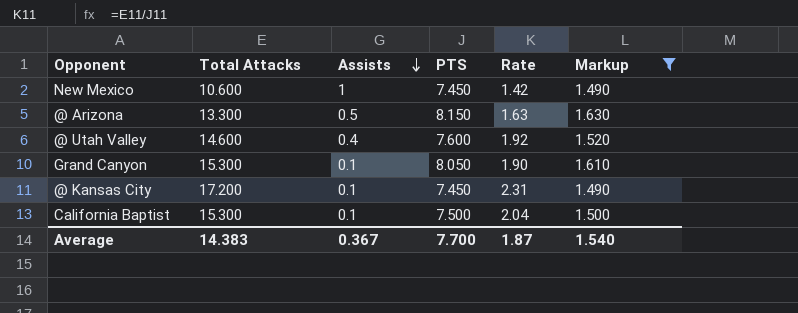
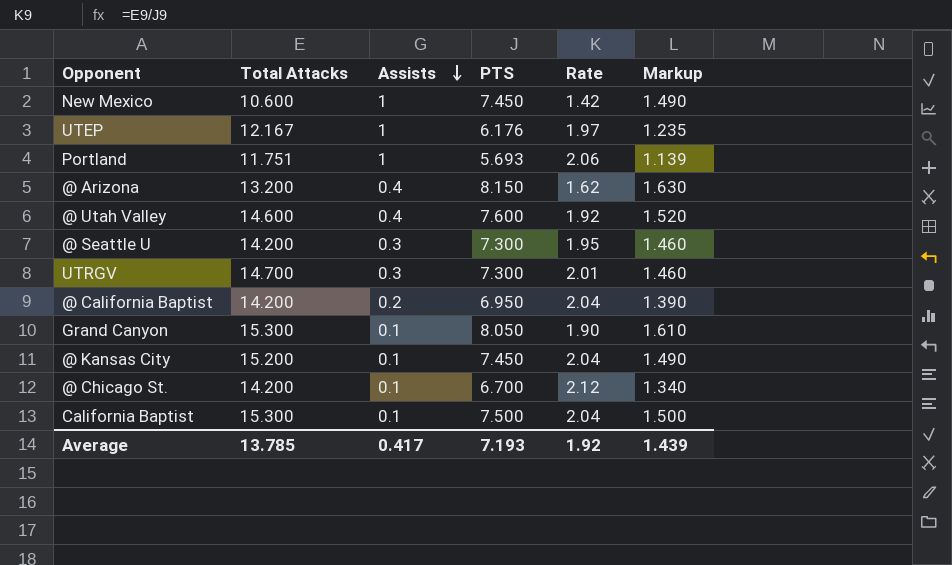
filter: Markup >= 1.490 -> none
@ Arizona | Total Attacks: 13.300 -> 13.200
@ Arizona | Assists: 0.5 -> 0.4
@ Arizona | Rate: 1.63 -> 1.62
@ Kansas City | Total Attacks: 17.200 -> 15.200
@ Kansas City | Rate: 2.31 -> 2.04
Average | Total Attacks: 14.383 -> 13.785
Average | Assists: 0.367 -> 0.417
Average | PTS: 7.700 -> 7.193
Average | Rate: 1.87 -> 1.92
Average | Markup: 1.540 -> 1.439

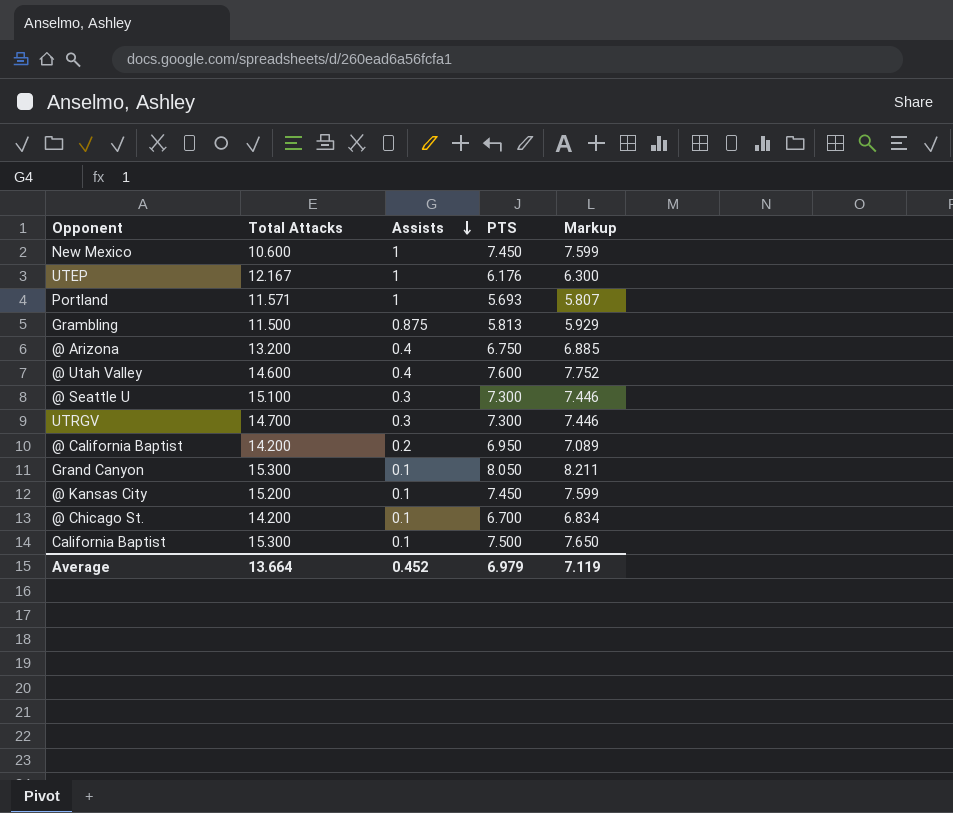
column Rate | formula: [Total Attacks] / [PTS] -> none
column Markup | formula: [PTS] * 0.2 -> [PTS] * 1.02
Portland | Total Attacks: 11.751 -> 11.571
row Grambling: none -> 11.500 | 0.875 | 5.813 | 5.929
@ Arizona | PTS: 8.150 -> 6.750
@ Seattle U | Total Attacks: 14.200 -> 15.100
Average | Total Attacks: 13.785 -> 13.664
Average | Assists: 0.417 -> 0.452
Average | PTS: 7.193 -> 6.979
Average | Markup: 1.439 -> 7.119

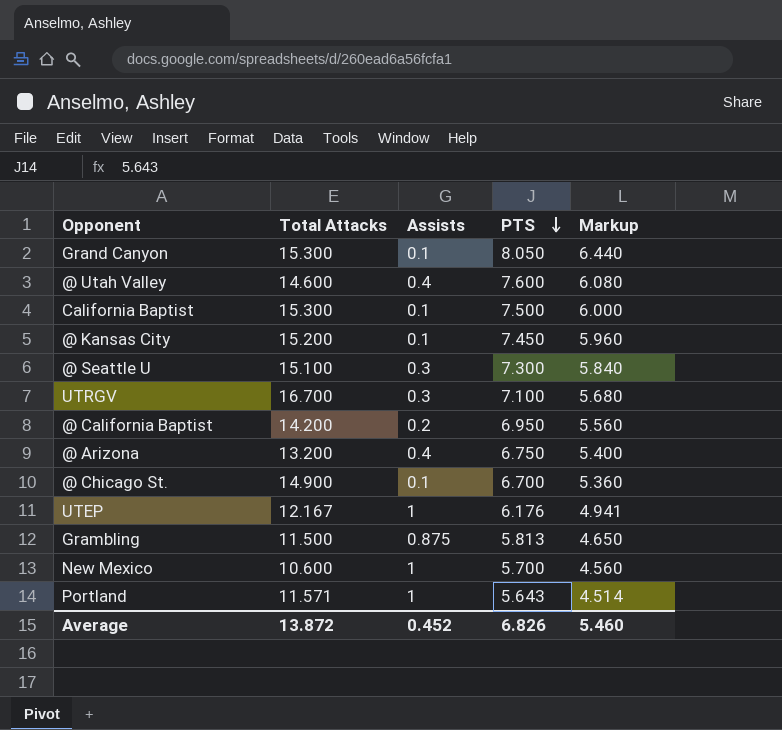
row order: Assists descending -> PTS descending
column Markup | formula: [PTS] * 1.02 -> [PTS] * 0.8
UTRGV | Total Attacks: 14.700 -> 16.700
UTRGV | PTS: 7.300 -> 7.100
@ Chicago St. | Total Attacks: 14.200 -> 14.900
New Mexico | PTS: 7.450 -> 5.700
Portland | PTS: 5.693 -> 5.643
Average | Total Attacks: 13.664 -> 13.872
Average | PTS: 6.979 -> 6.826
Average | Markup: 7.119 -> 5.460

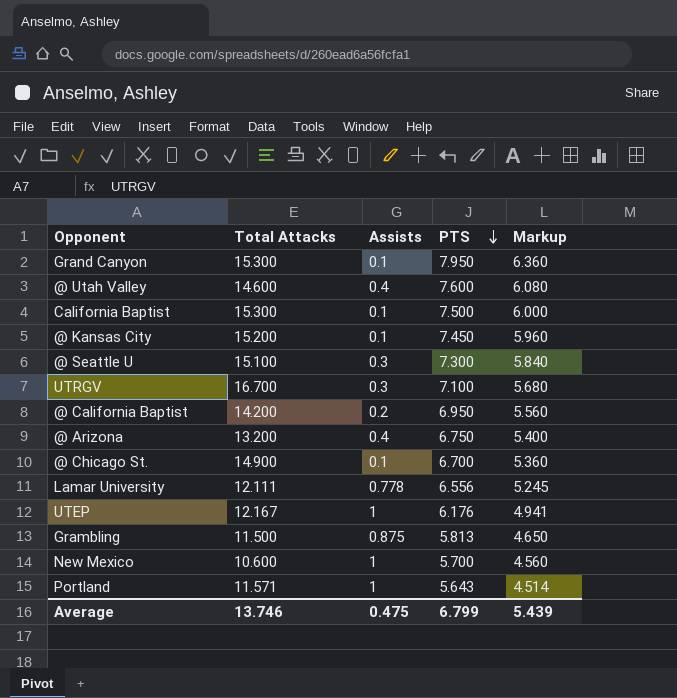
Grand Canyon | PTS: 8.050 -> 7.950
Grand Canyon | Markup: 6.440 -> 6.360
row Lamar University: none -> 12.111 | 0.778 | 6.556 | 5.245
Average | Total Attacks: 13.872 -> 13.746
Average | Assists: 0.452 -> 0.475
Average | PTS: 6.826 -> 6.799
Average | Markup: 5.460 -> 5.439

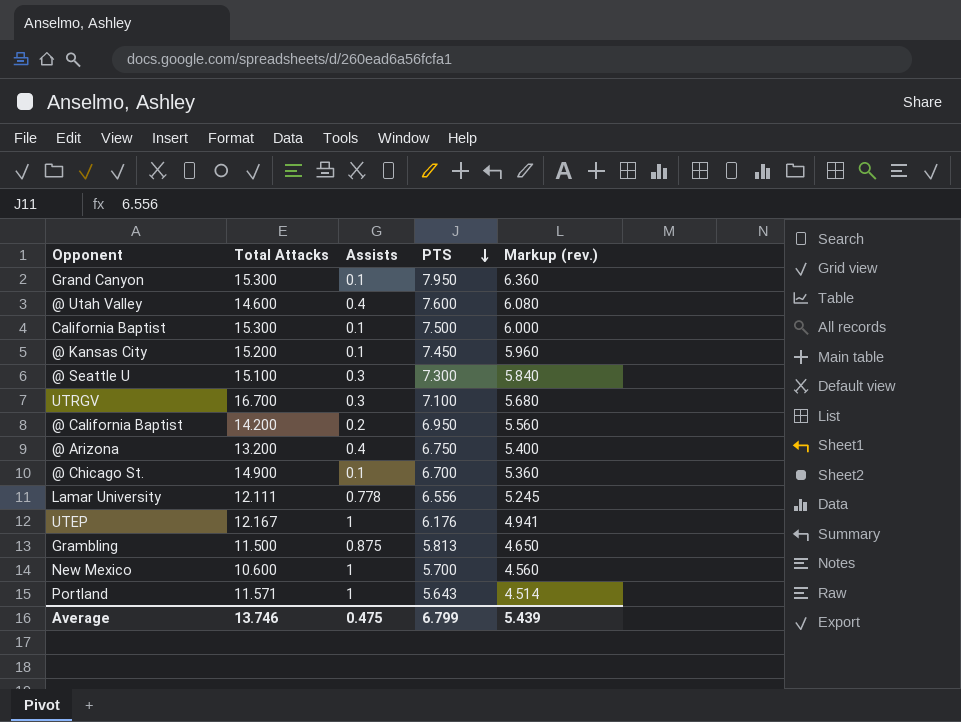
column name: Markup -> Markup (rev.)

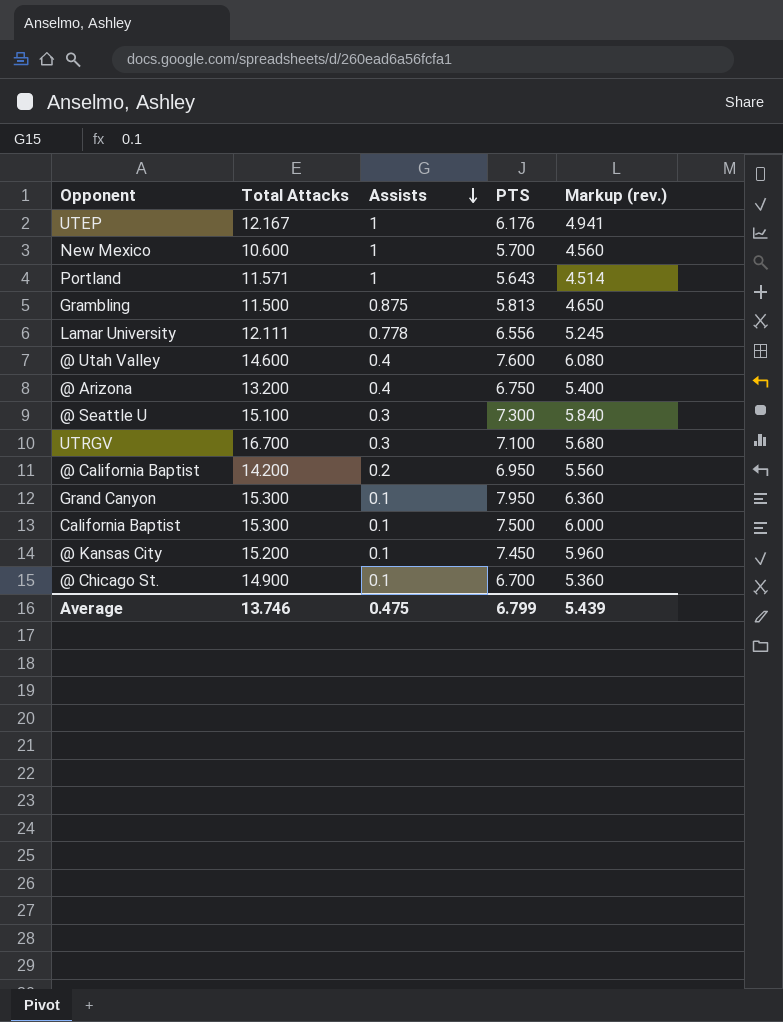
row order: PTS descending -> Assists descending

